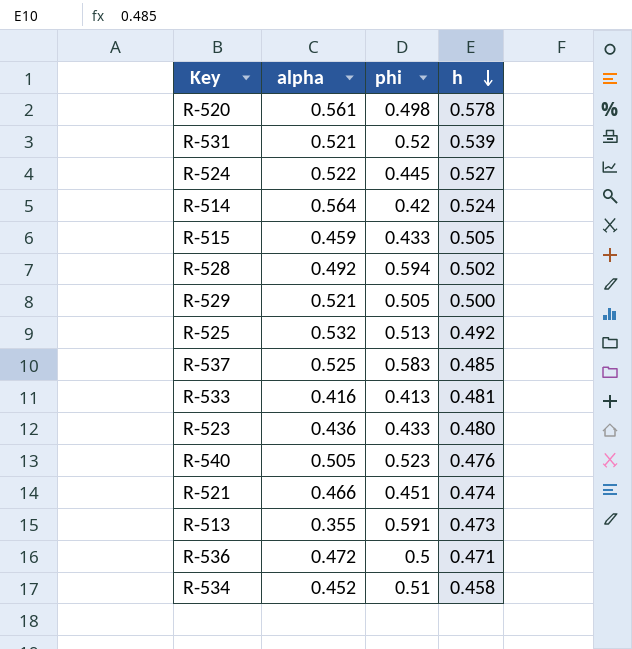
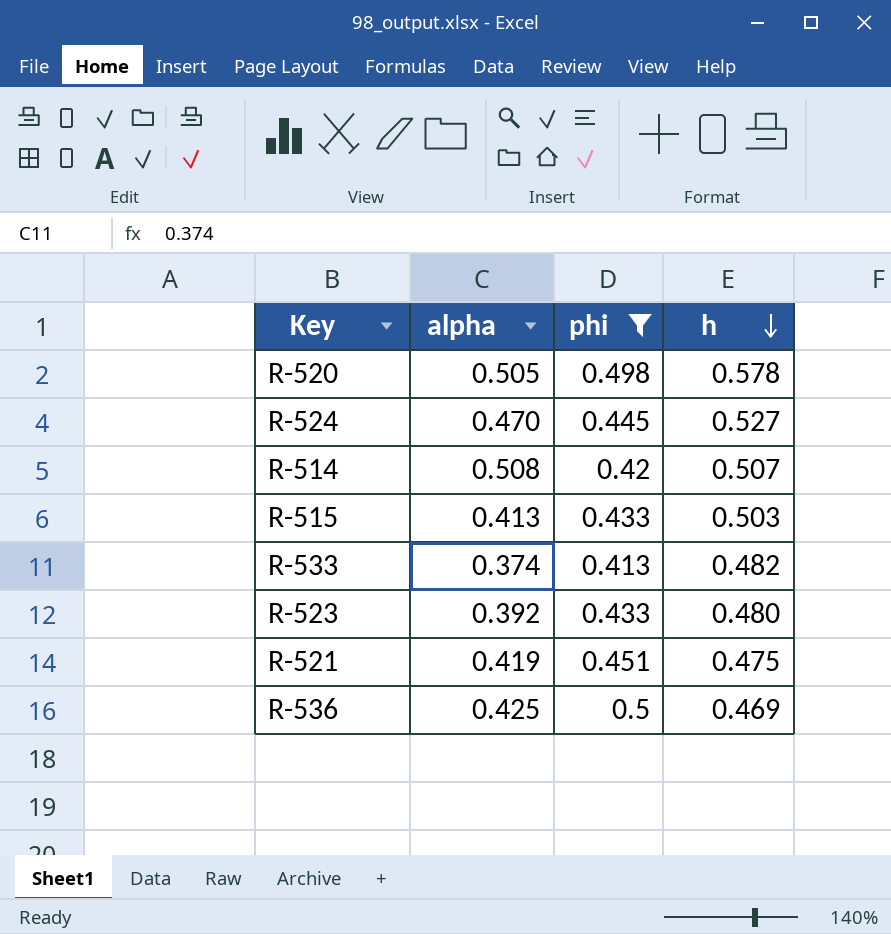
filter: none -> phi <= 0.5
R-520 | alpha: 0.561 -> 0.505
R-524 | alpha: 0.522 -> 0.470
R-514 | alpha: 0.564 -> 0.508
R-514 | h: 0.524 -> 0.507
R-515 | alpha: 0.459 -> 0.413
R-515 | h: 0.505 -> 0.503
R-533 | alpha: 0.416 -> 0.374
R-533 | h: 0.481 -> 0.482
R-523 | alpha: 0.436 -> 0.392
R-521 | alpha: 0.466 -> 0.419
R-521 | h: 0.474 -> 0.475
R-536 | alpha: 0.472 -> 0.425
R-536 | h: 0.471 -> 0.469

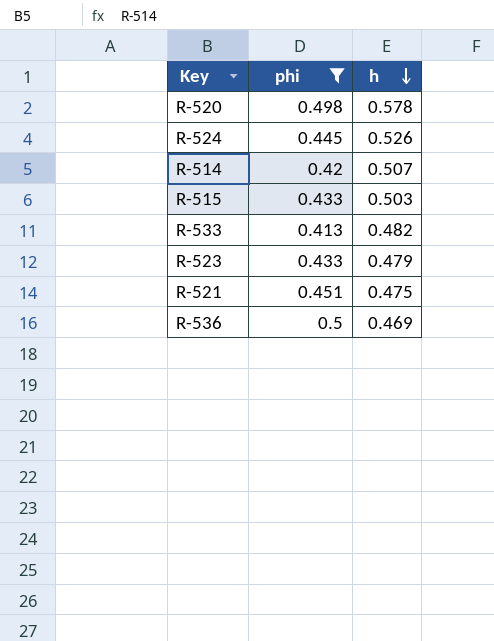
column alpha | position: 2 -> none
R-524 | h: 0.527 -> 0.526
R-523 | h: 0.480 -> 0.479

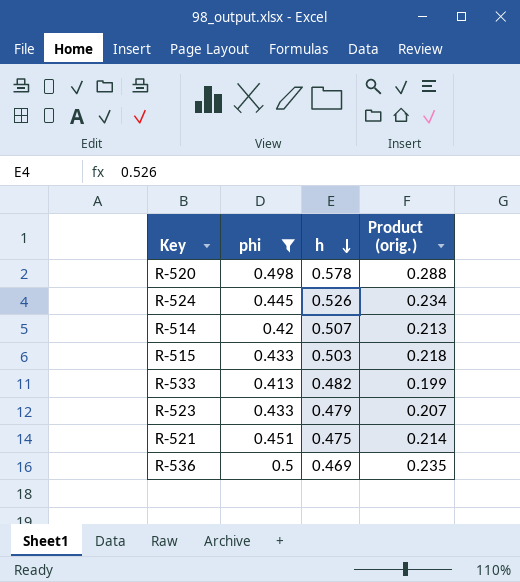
column Product (orig.) | formula: none -> [phi] * [h]

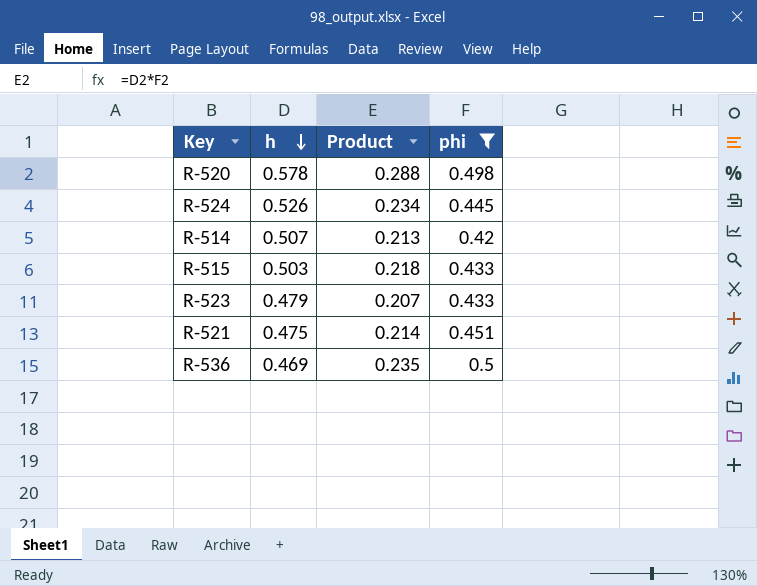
column name: Product (orig.) -> Product
column phi | position: 2 -> 4
row R-533: 0.413 | 0.482 | 0.199 -> none

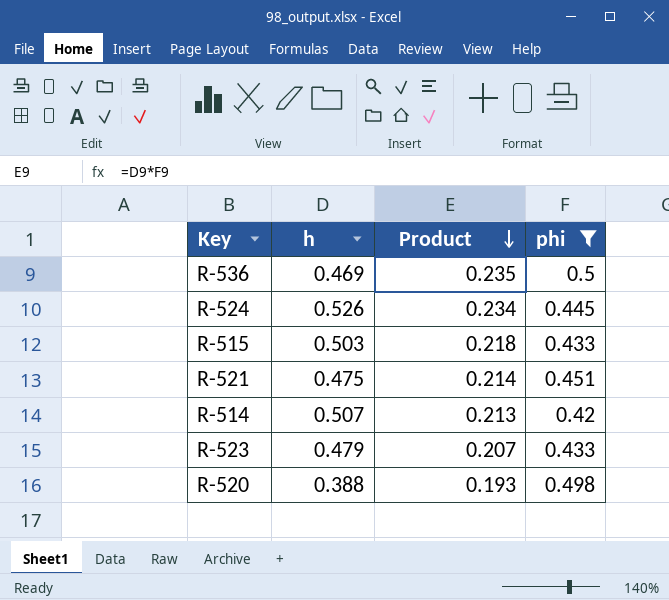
row order: h descending -> Product descending
R-520 | h: 0.578 -> 0.388
R-520 | Product: 0.288 -> 0.193

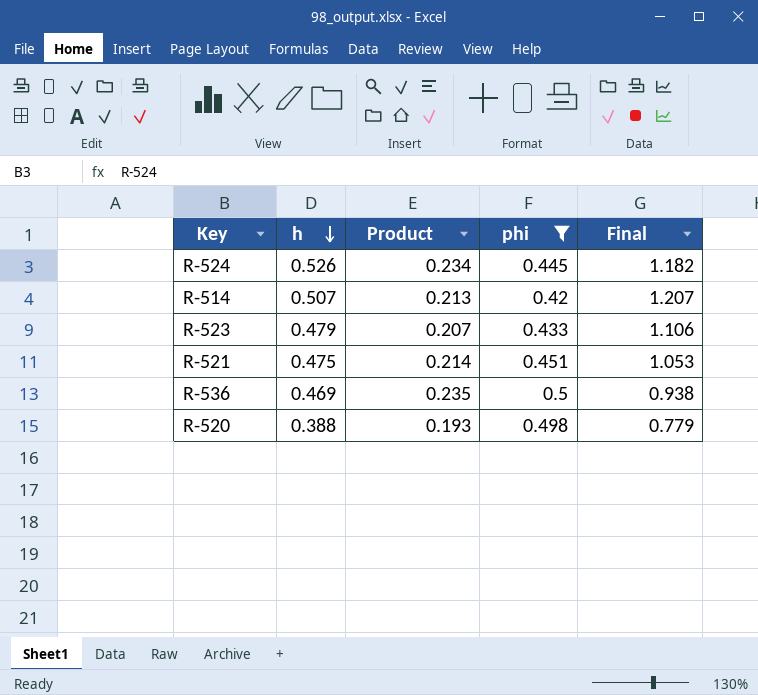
row order: Product descending -> h descending
column Final | formula: none -> [h] / [phi]
row R-515: 0.503 | 0.218 | 0.433 -> none

